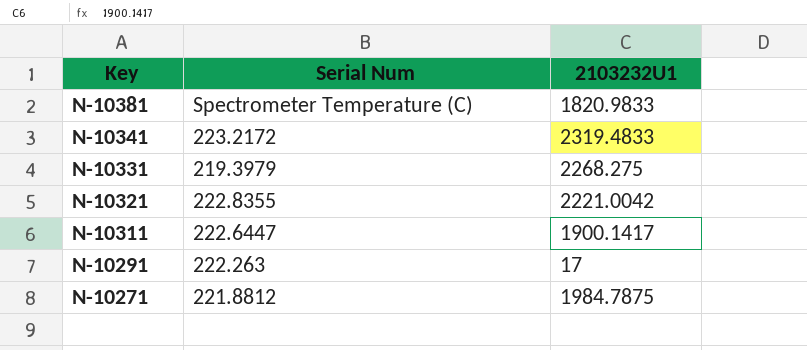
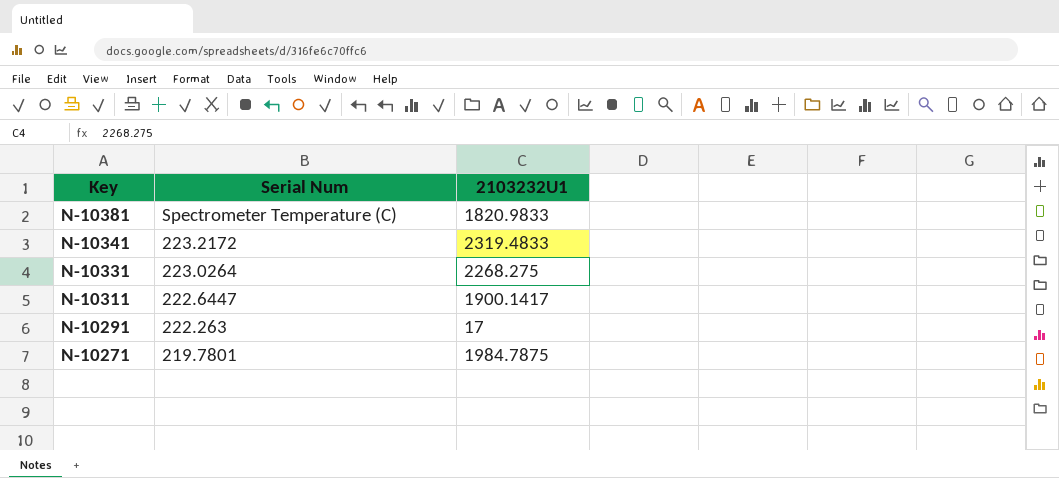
row N-10321: 222.8355 | 2221.0042 -> none
N-10331 | Serial Num: 219.3979 -> 223.0264
N-10271 | Serial Num: 221.8812 -> 219.7801

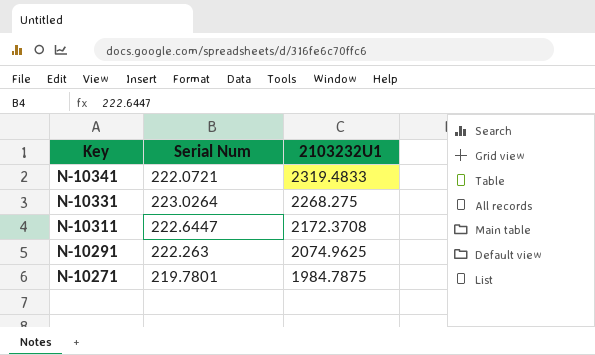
row N-10381: Spectrometer Temperature (C) | 1820.9833 -> none
N-10341 | Serial Num: 223.2172 -> 222.0721
N-10311 | 2103232U1: 1900.1417 -> 2172.3708
N-10291 | 2103232U1: 17 -> 2074.9625

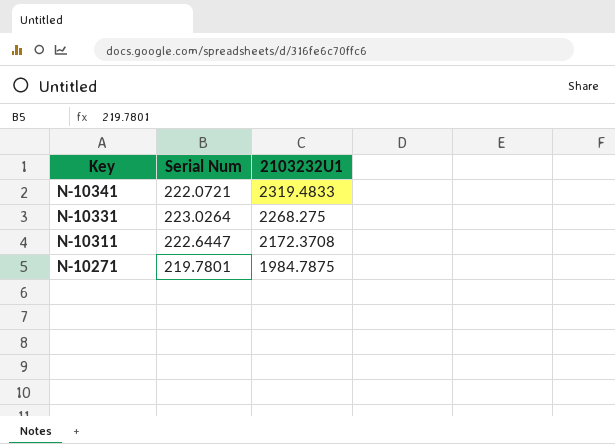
row N-10291: 222.263 | 2074.9625 -> none

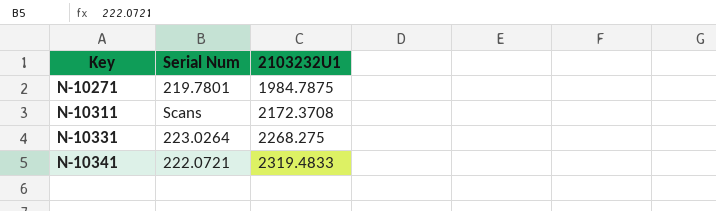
row order: Key descending -> Key ascending
N-10311 | Serial Num: 222.6447 -> Scans

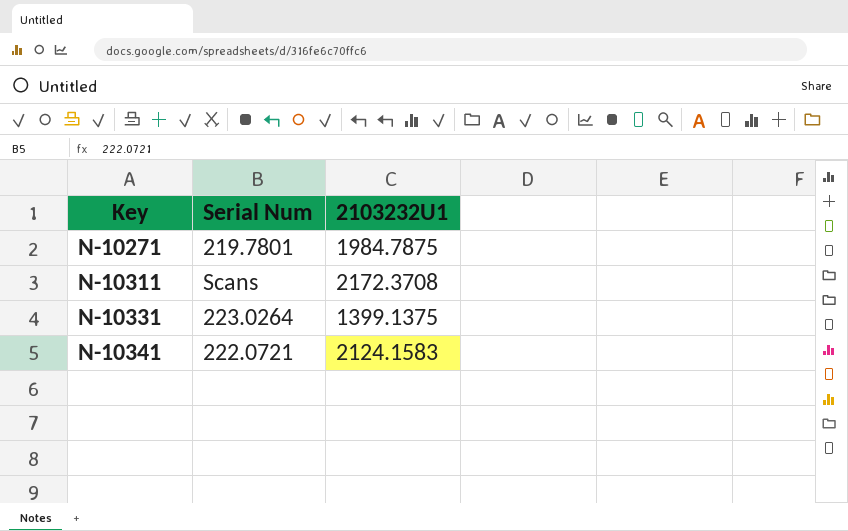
N-10331 | 2103232U1: 2268.275 -> 1399.1375
N-10341 | 2103232U1: 2319.4833 -> 2124.1583

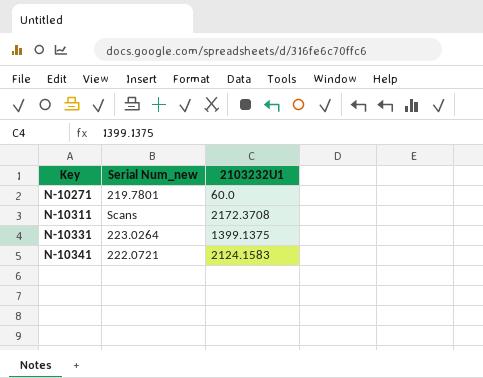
column name: Serial Num -> Serial Num_new
N-10271 | 2103232U1: 1984.7875 -> 60.0

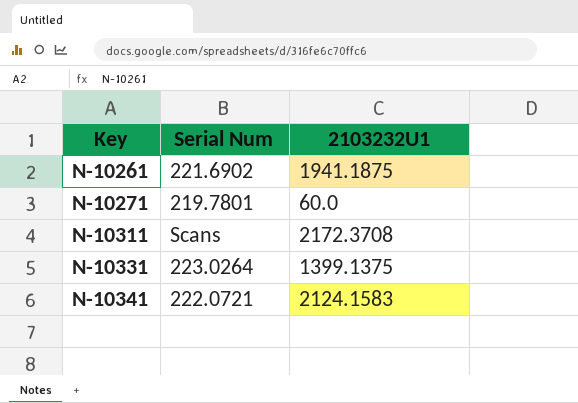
column name: Serial Num_new -> Serial Num
row N-10261: none -> 221.6902 | 1941.1875

